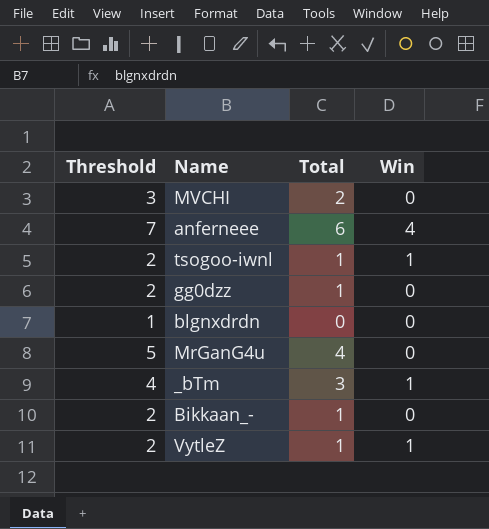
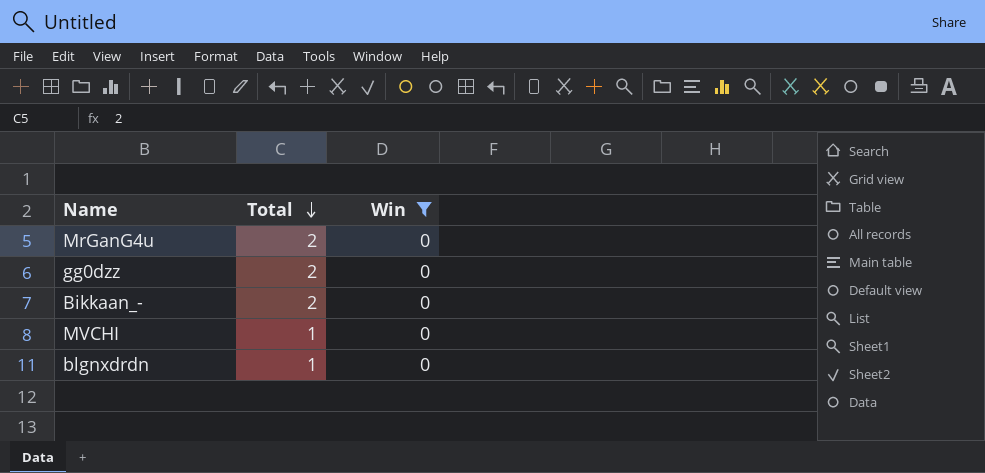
filter: none -> Win = 0
row order: none -> Total descending
column Threshold | formula: [Total] + 1 -> none
MrGanG4u | Total: 4 -> 2
gg0dzz | Total: 1 -> 2
Bikkaan_- | Total: 1 -> 2
MVCHI | Total: 2 -> 1
blgnxdrdn | Total: 0 -> 1

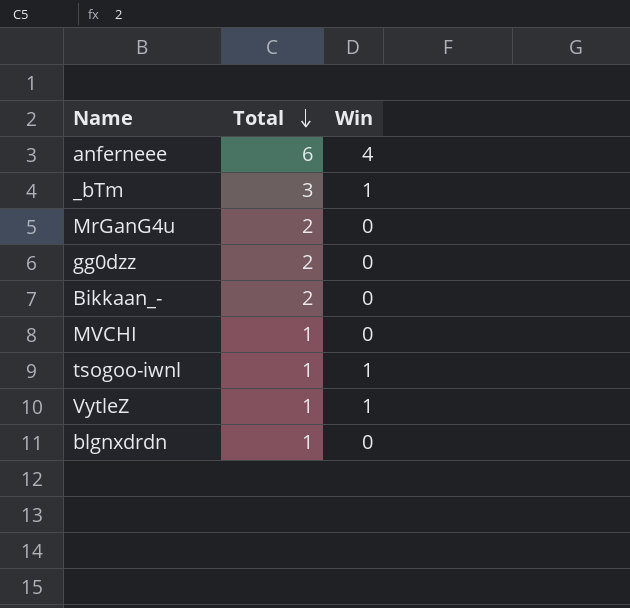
filter: Win = 0 -> none

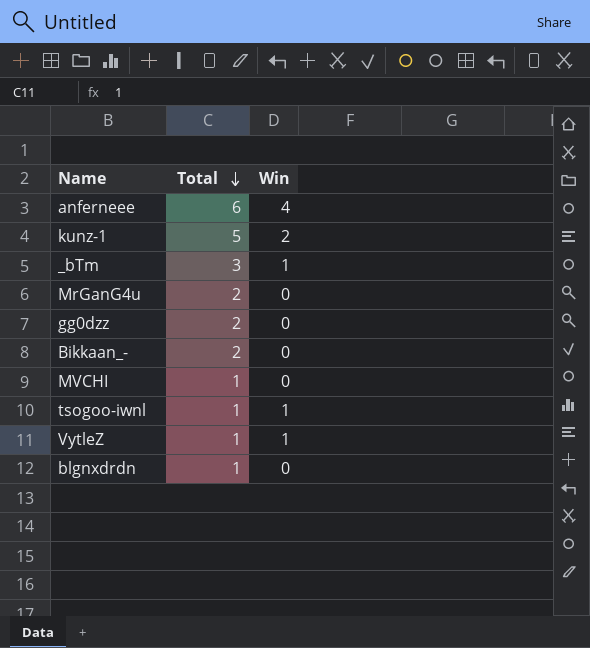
row kunz-1: none -> 5 | 2

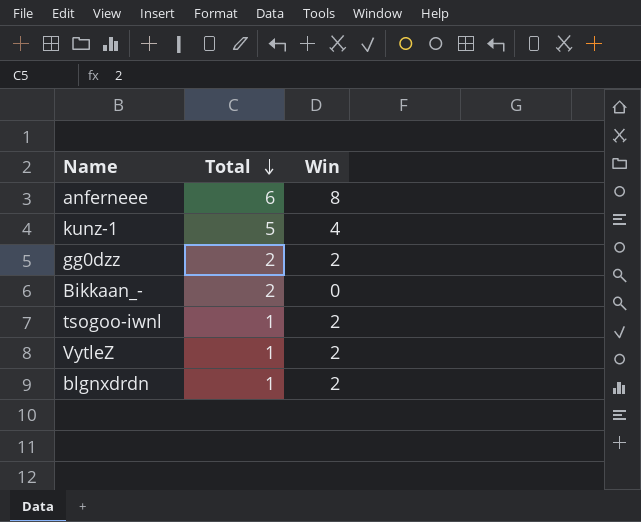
row _bTm: 3 | 1 -> none
row MrGanG4u: 2 | 0 -> none
row MVCHI: 1 | 0 -> none
anferneee | Win: 4 -> 8
kunz-1 | Win: 2 -> 4
gg0dzz | Win: 0 -> 2
tsogoo-iwnl | Win: 1 -> 2
VytleZ | Win: 1 -> 2
blgnxdrdn | Win: 0 -> 2

